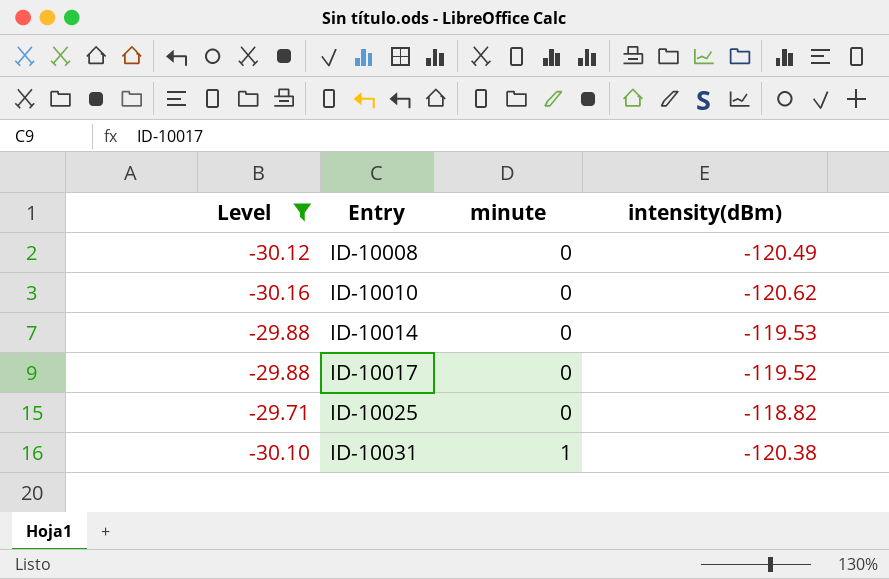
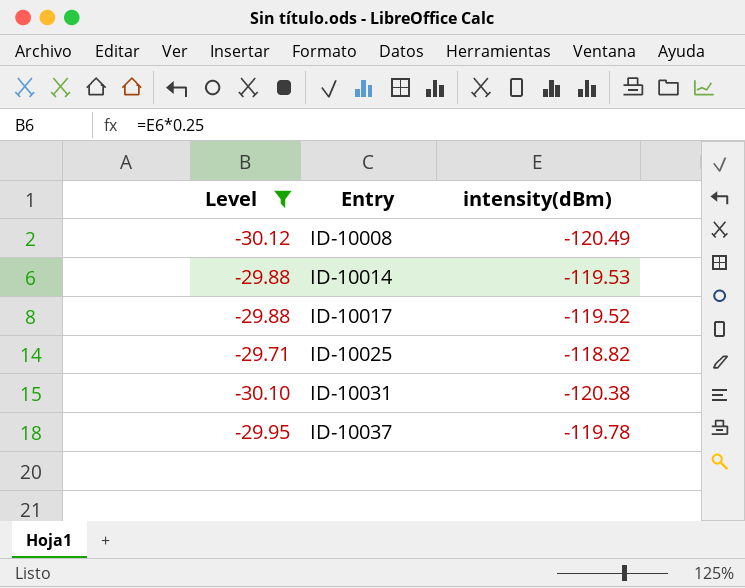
column minute | position: 3 -> none
row ID-10010: -30.16 | 0 | -120.62 -> none
row ID-10037: none -> -29.95 | -119.78

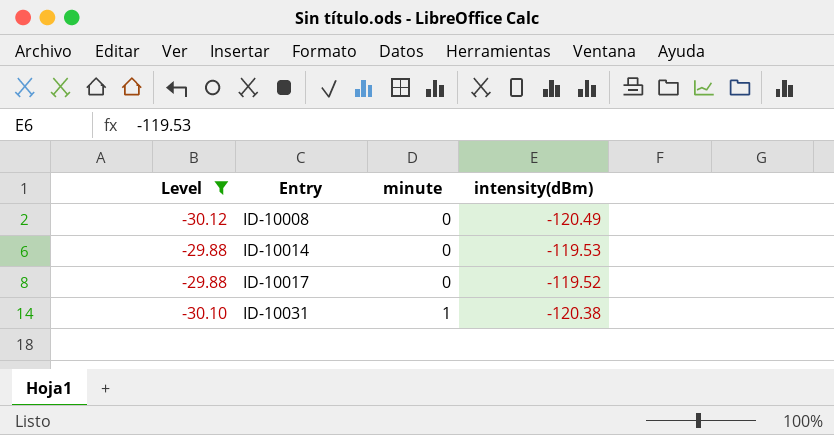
column minute | position: none -> 3
row ID-10025: -29.71 | -118.82 -> none
row ID-10037: -29.95 | -119.78 -> none

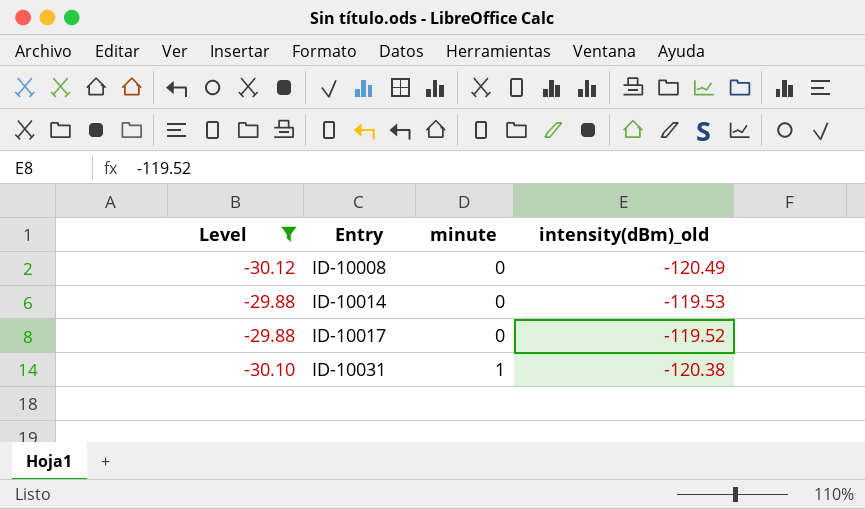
column name: intensity(dBm) -> intensity(dBm)_old

